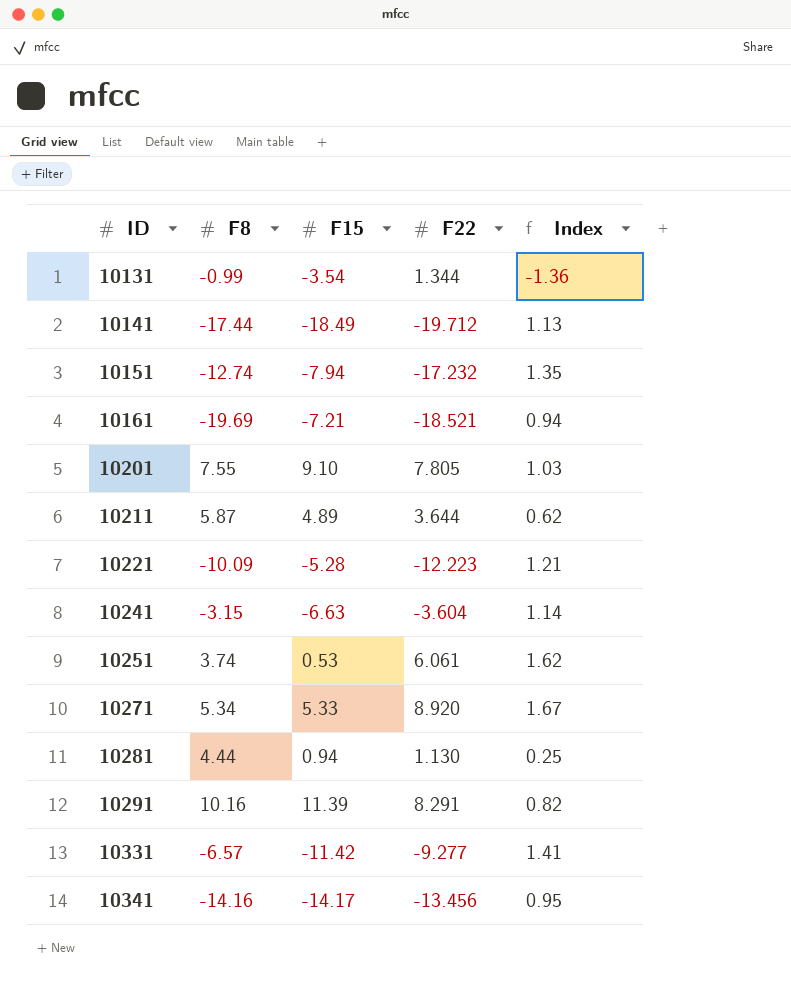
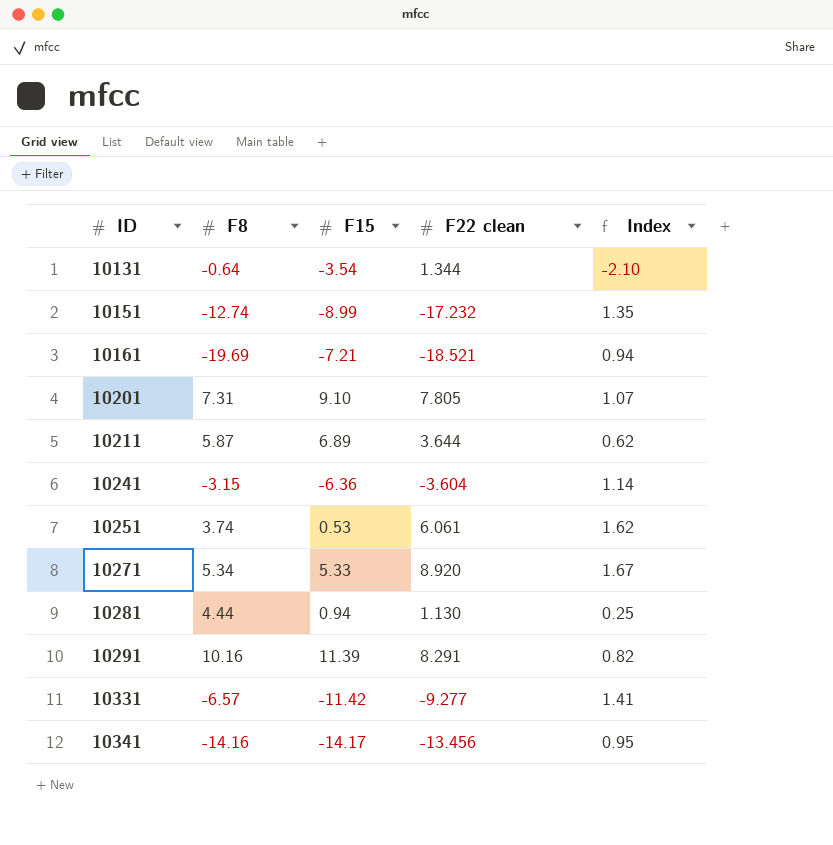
column name: F22 -> F22 clean
row 10141: -17.44 | -18.49 | -19.712 | 1.13 -> none
row 10221: -10.09 | -5.28 | -12.223 | 1.21 -> none
10131 | F8: -0.99 -> -0.64
10131 | Index: -1.36 -> -2.10
10151 | F15: -7.94 -> -8.99
10201 | F8: 7.55 -> 7.31
10201 | Index: 1.03 -> 1.07
10211 | F15: 4.89 -> 6.89
10241 | F15: -6.63 -> -6.36

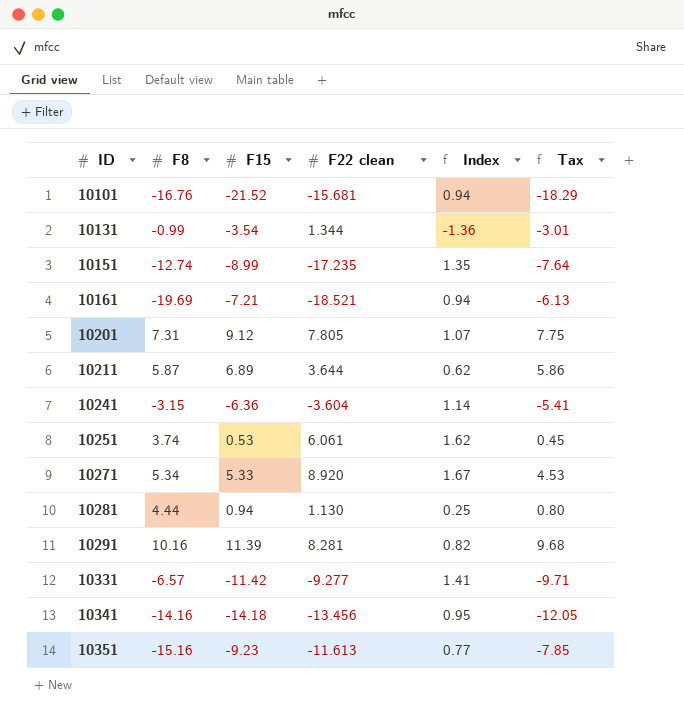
column Tax | formula: none -> [F15] * 0.85
row 10101: none -> -16.76 | -21.52 | -15.681 | 0.94 | -18.29
10131 | F8: -0.64 -> -0.99
10131 | Index: -2.10 -> -1.36
10151 | F22 clean: -17.232 -> -17.235
10201 | F15: 9.10 -> 9.12
10291 | F22 clean: 8.291 -> 8.281
10341 | F15: -14.17 -> -14.18
row 10351: none -> -15.16 | -9.23 | -11.613 | 0.77 | -7.85

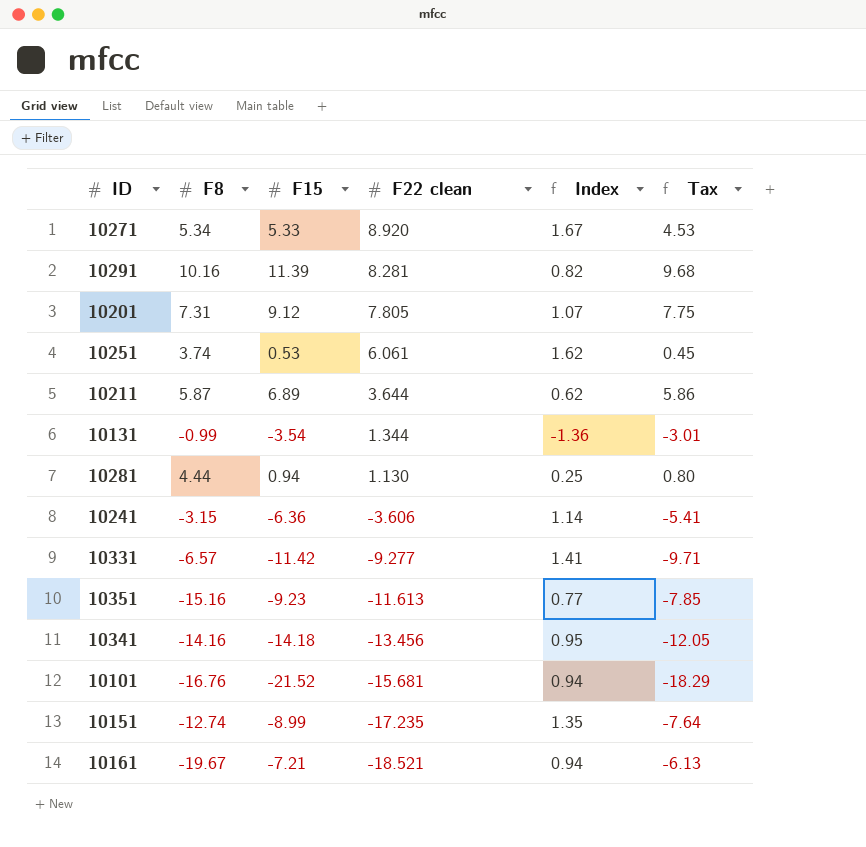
row order: ID ascending -> F22 clean descending
10241 | F22 clean: -3.604 -> -3.606
10161 | F8: -19.69 -> -19.67

